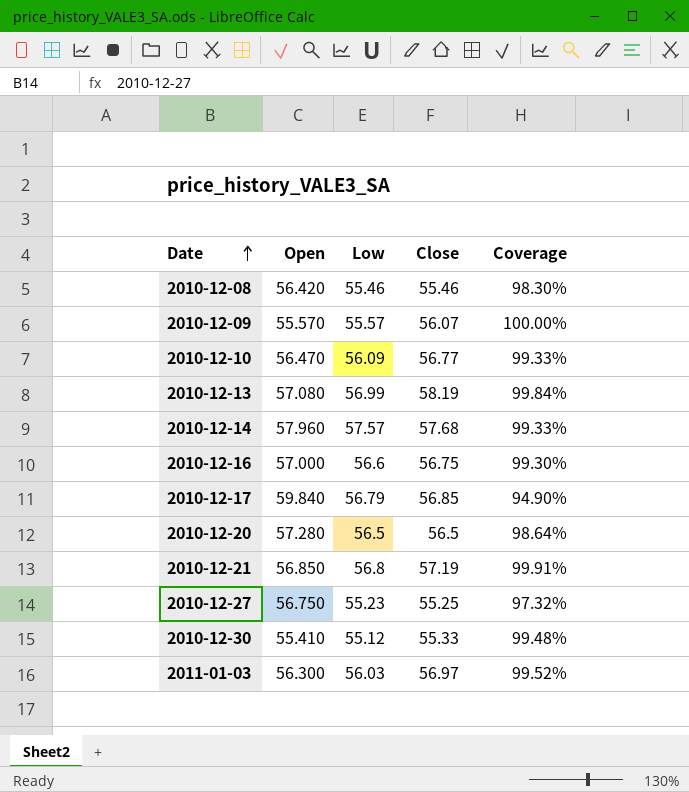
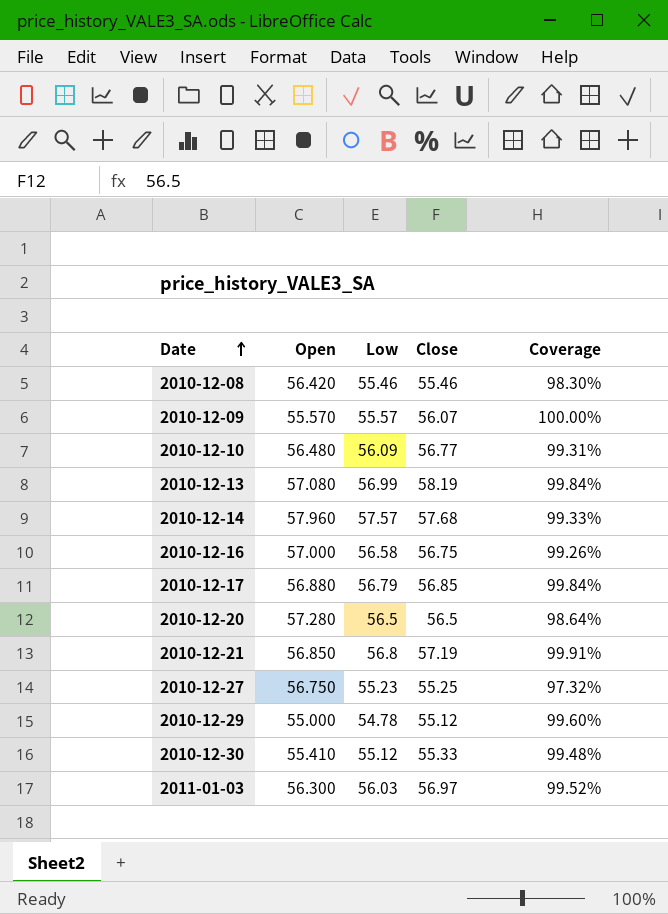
2010-12-10 | Open: 56.470 -> 56.480
2010-12-10 | Coverage: 99.33% -> 99.31%
2010-12-16 | Low: 56.6 -> 56.58
2010-12-16 | Coverage: 99.30% -> 99.26%
2010-12-17 | Open: 59.840 -> 56.880
2010-12-17 | Coverage: 94.90% -> 99.84%
row 2010-12-29: none -> 55.000 | 54.78 | 55.12 | 99.60%

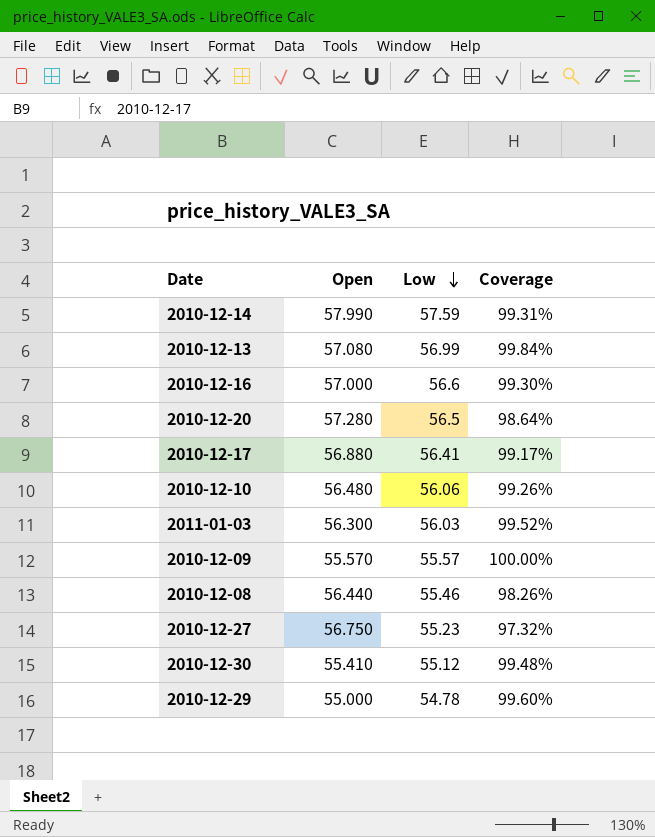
row order: Date ascending -> Low descending
column Close | position: 4 -> none
row 2010-12-21: 56.850 | 56.8 | 57.19 | 99.91% -> none
2010-12-14 | Open: 57.960 -> 57.990
2010-12-14 | Low: 57.57 -> 57.59
2010-12-14 | Coverage: 99.33% -> 99.31%
2010-12-16 | Low: 56.58 -> 56.6
2010-12-16 | Coverage: 99.26% -> 99.30%
2010-12-17 | Low: 56.79 -> 56.41
2010-12-17 | Coverage: 99.84% -> 99.17%
2010-12-10 | Low: 56.09 -> 56.06
2010-12-10 | Coverage: 99.31% -> 99.26%
2010-12-08 | Open: 56.420 -> 56.440
2010-12-08 | Coverage: 98.30% -> 98.26%

